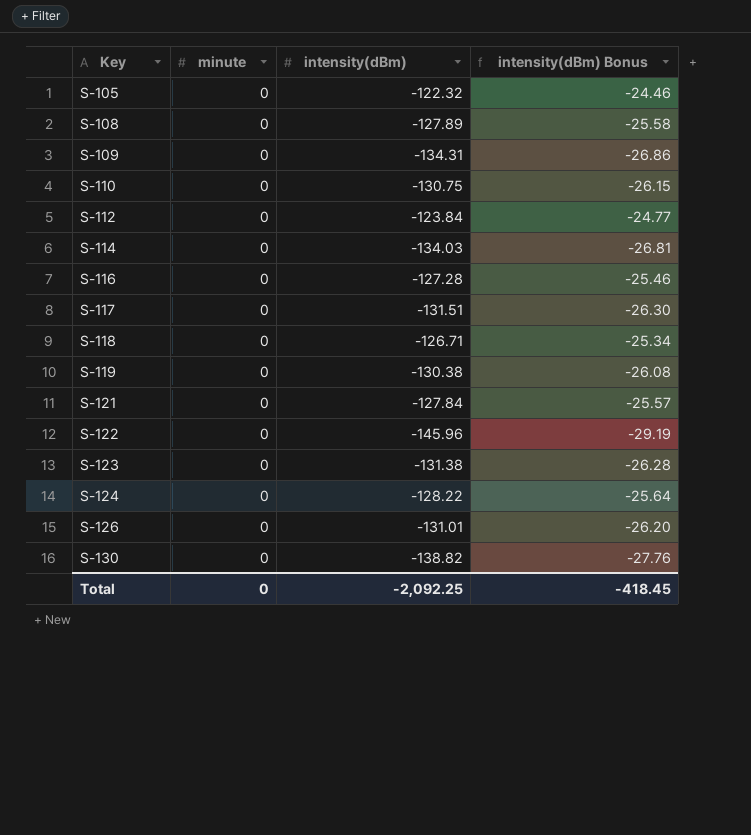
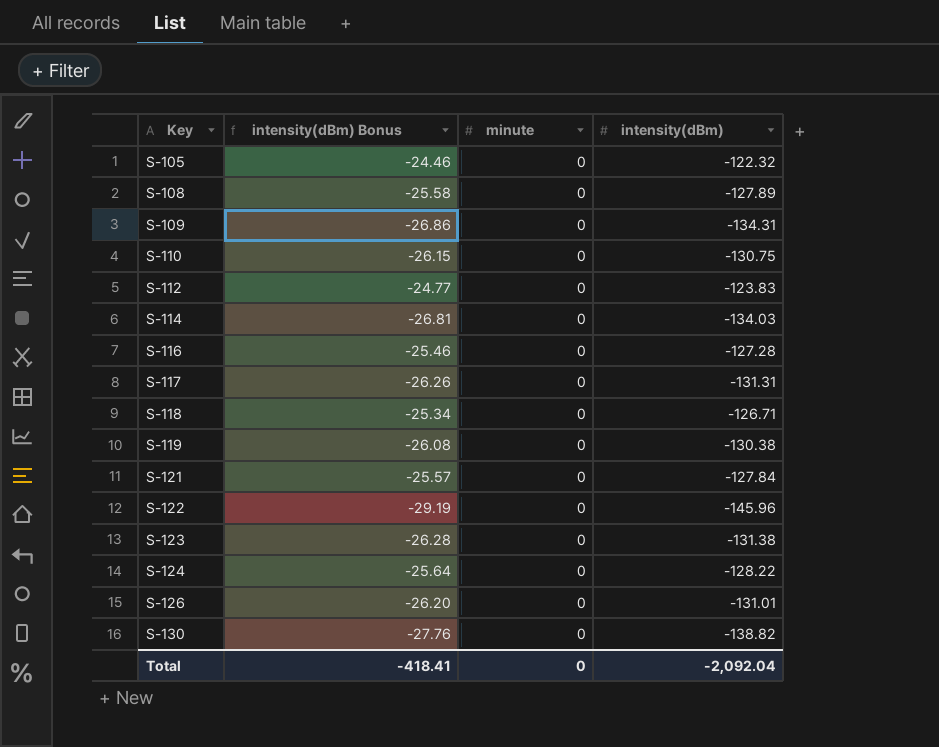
column intensity(dBm) Bonus | position: 4 -> 2
S-112 | intensity(dBm): -123.84 -> -123.83
S-117 | intensity(dBm) Bonus: -26.30 -> -26.26
S-117 | intensity(dBm): -131.51 -> -131.31
Total | intensity(dBm) Bonus: -418.45 -> -418.41
Total | intensity(dBm): -2,092.25 -> -2,092.04

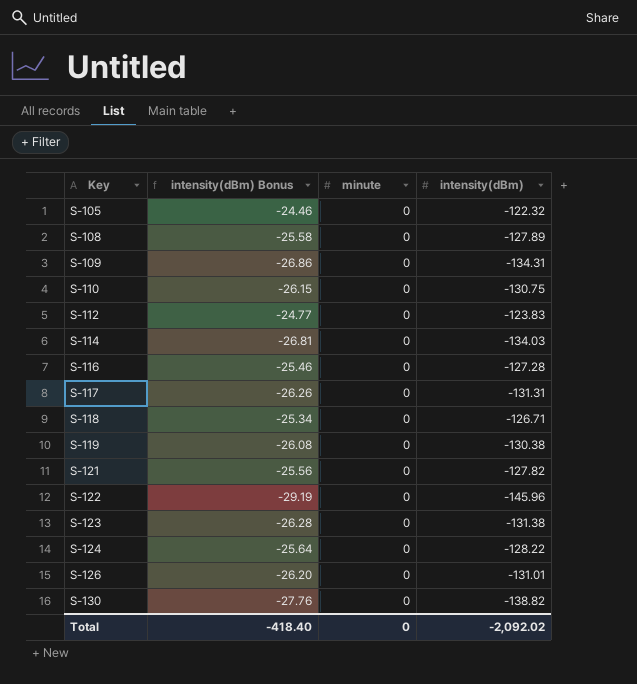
S-121 | intensity(dBm) Bonus: -25.57 -> -25.56
S-121 | intensity(dBm): -127.84 -> -127.82
Total | intensity(dBm) Bonus: -418.41 -> -418.40
Total | intensity(dBm): -2,092.04 -> -2,092.02

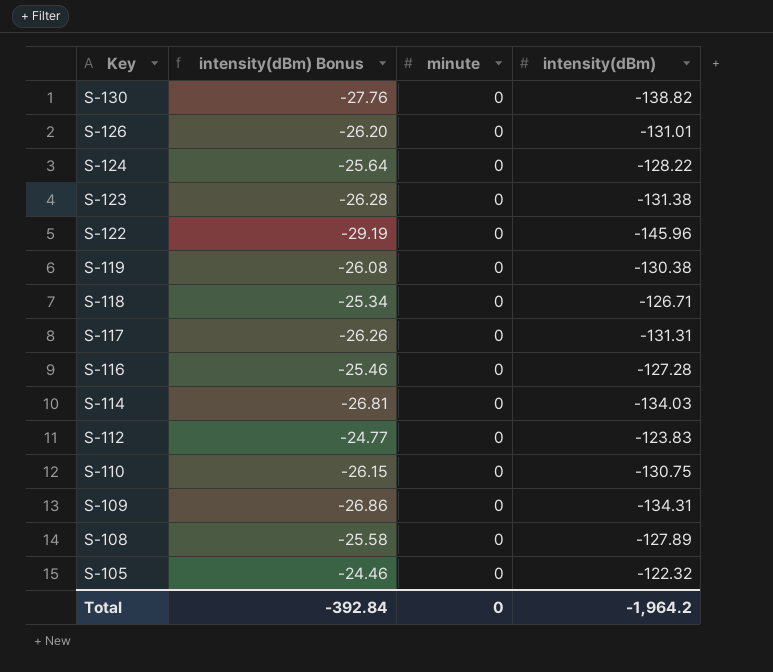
row order: Key ascending -> Key descending
row S-121: -25.56 | 0 | -127.82 -> none
Total | intensity(dBm) Bonus: -418.40 -> -392.84
Total | intensity(dBm): -2,092.02 -> -1,964.2

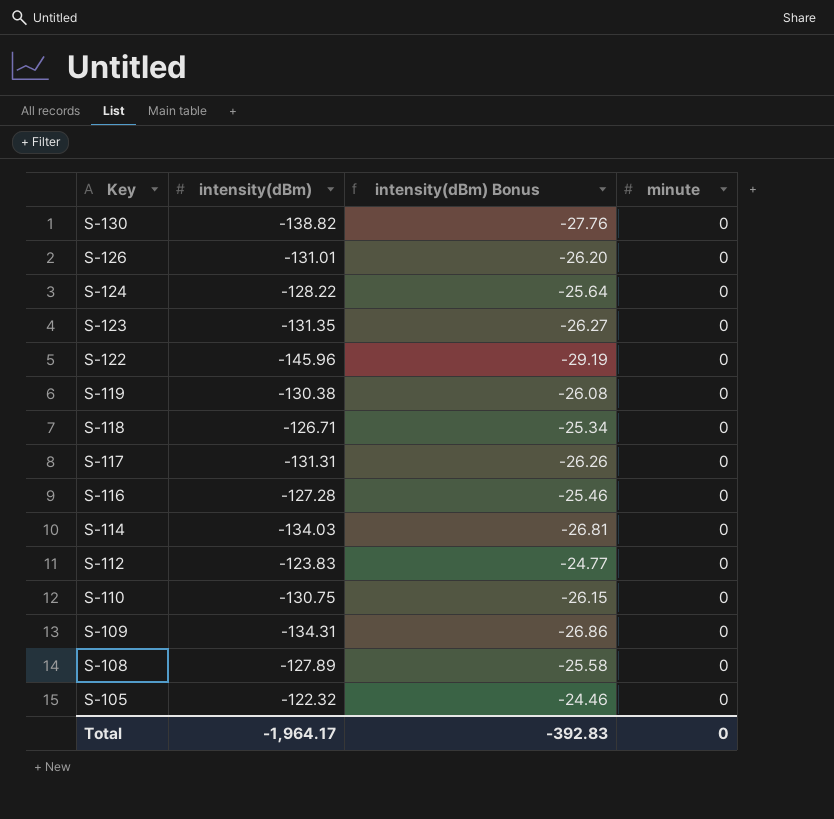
column intensity(dBm) | position: 4 -> 2
S-123 | intensity(dBm): -131.38 -> -131.35
S-123 | intensity(dBm) Bonus: -26.28 -> -26.27
Total | intensity(dBm): -1,964.2 -> -1,964.17
Total | intensity(dBm) Bonus: -392.84 -> -392.83

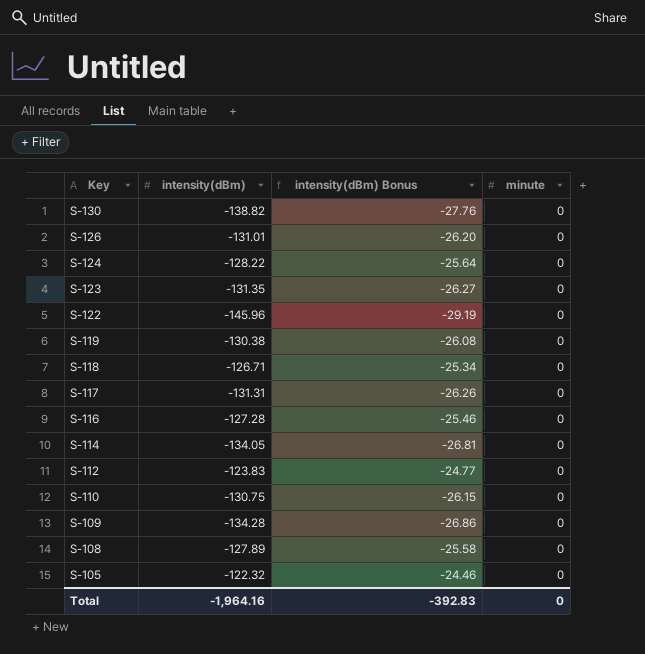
S-114 | intensity(dBm): -134.03 -> -134.05
S-109 | intensity(dBm): -134.31 -> -134.28
Total | intensity(dBm): -1,964.17 -> -1,964.16

